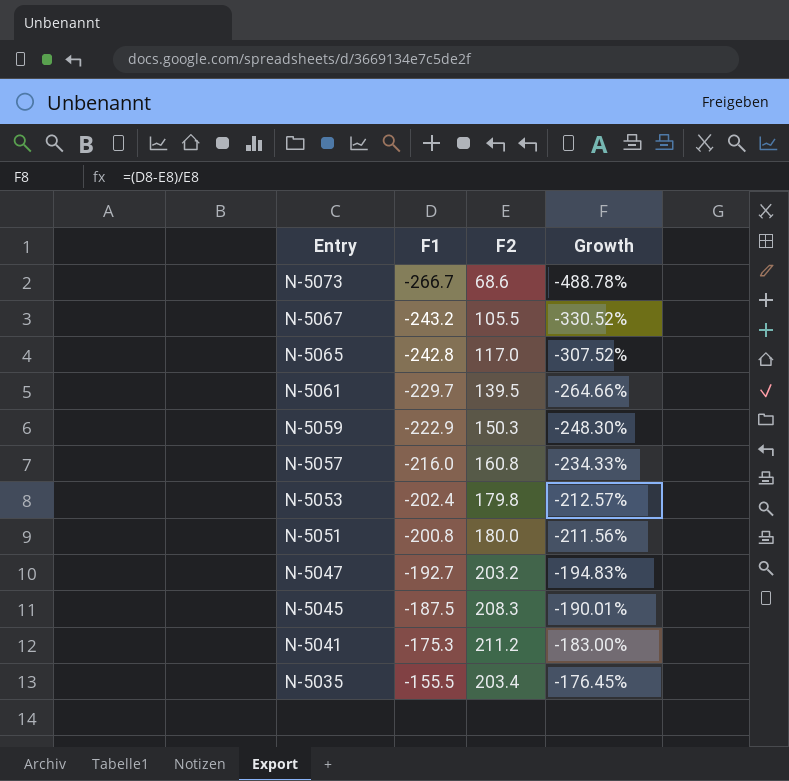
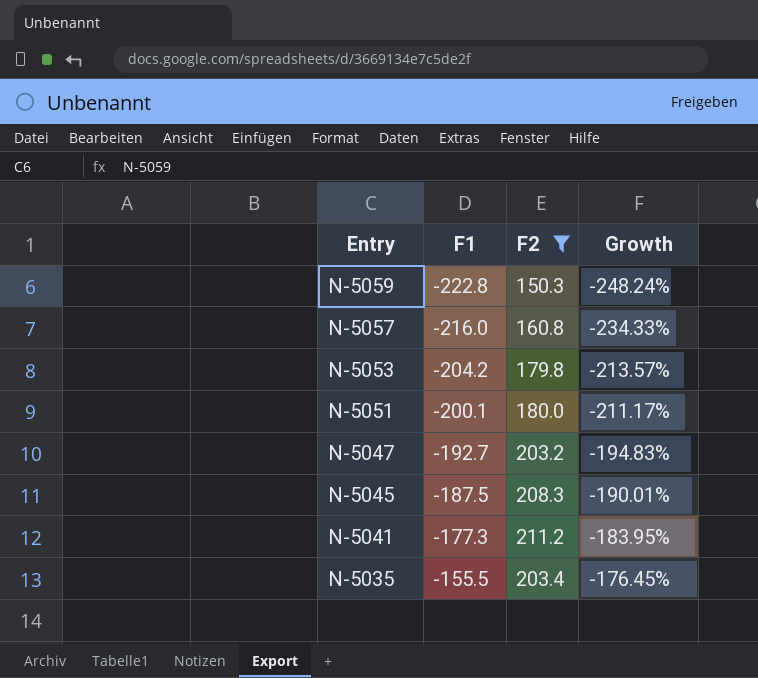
filter: none -> F2 >= 150.3
N-5059 | F1: -222.9 -> -222.8
N-5059 | Growth: -248.30% -> -248.24%
N-5053 | F1: -202.4 -> -204.2
N-5053 | Growth: -212.57% -> -213.57%
N-5051 | F1: -200.8 -> -200.1
N-5051 | Growth: -211.56% -> -211.17%
N-5041 | F1: -175.3 -> -177.3
N-5041 | Growth: -183.00% -> -183.95%

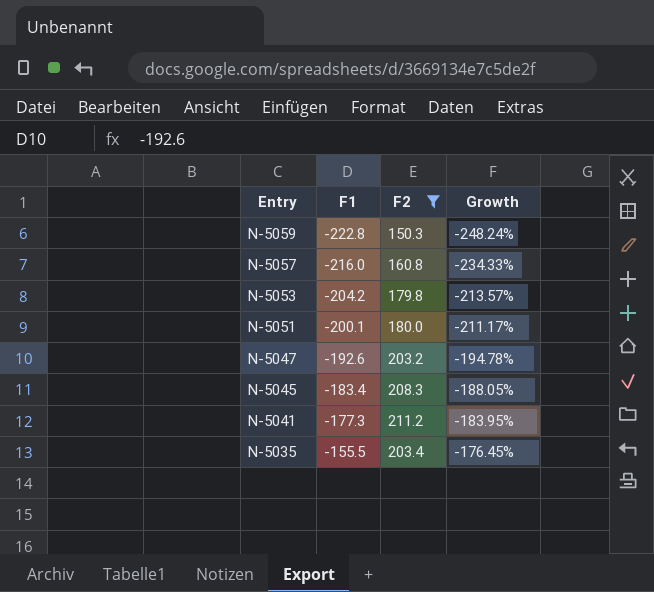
N-5047 | F1: -192.7 -> -192.6
N-5047 | Growth: -194.83% -> -194.78%
N-5045 | F1: -187.5 -> -183.4
N-5045 | Growth: -190.01% -> -188.05%

